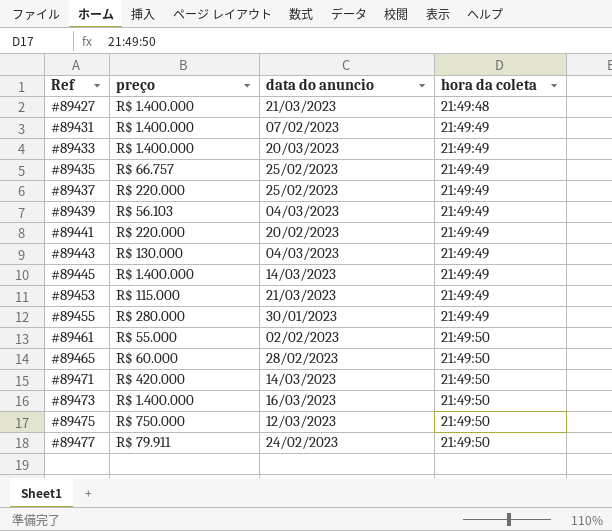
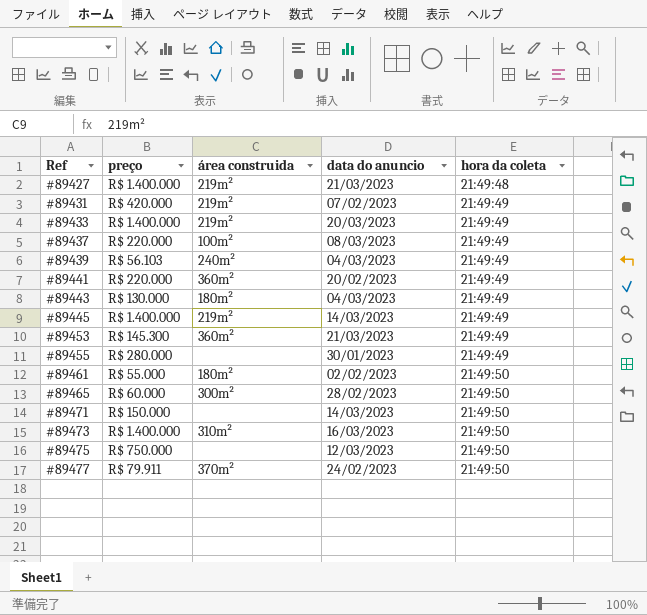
column área construida | position: none -> 3
row #89435: R$ 66.757 | 25/02/2023 | 21:49:49 -> none
#89431 | preço: R$ 1.400.000 -> R$ 420.000
#89437 | data do anuncio: 25/02/2023 -> 08/03/2023
#89453 | preço: R$ 115.000 -> R$ 145.300
#89471 | preço: R$ 420.000 -> R$ 150.000

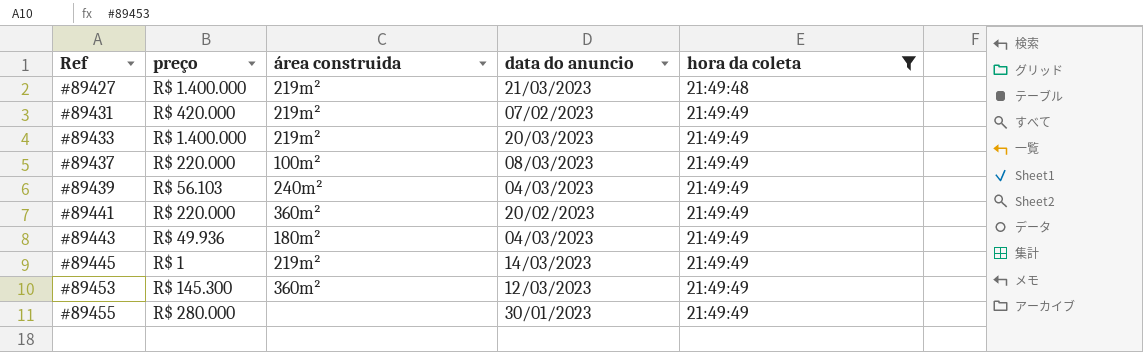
filter: none -> hora da coleta != 21:49:50
#89443 | preço: R$ 130.000 -> R$ 49.936
#89445 | preço: R$ 1.400.000 -> R$ 1
#89453 | data do anuncio: 21/03/2023 -> 12/03/2023

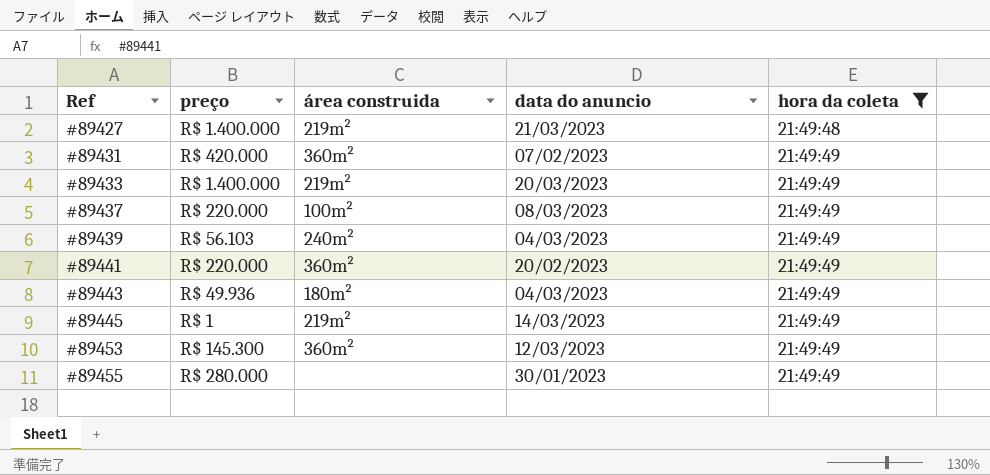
#89431 | área construida: 219m² -> 360m²

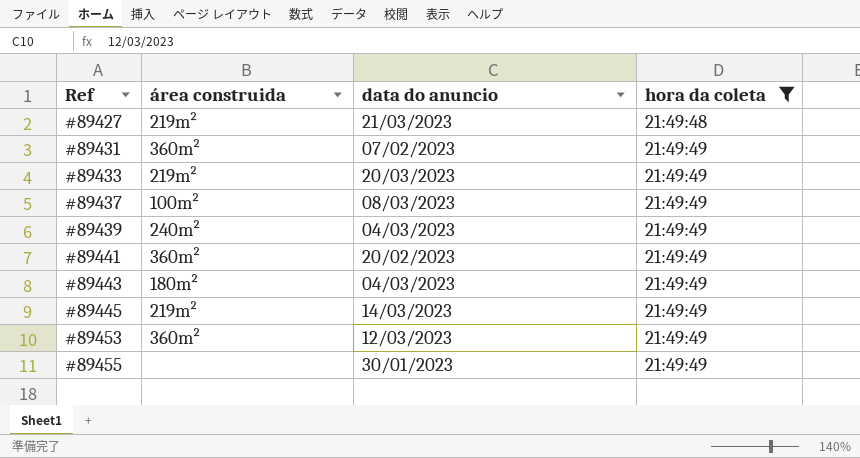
column preço | position: 2 -> none

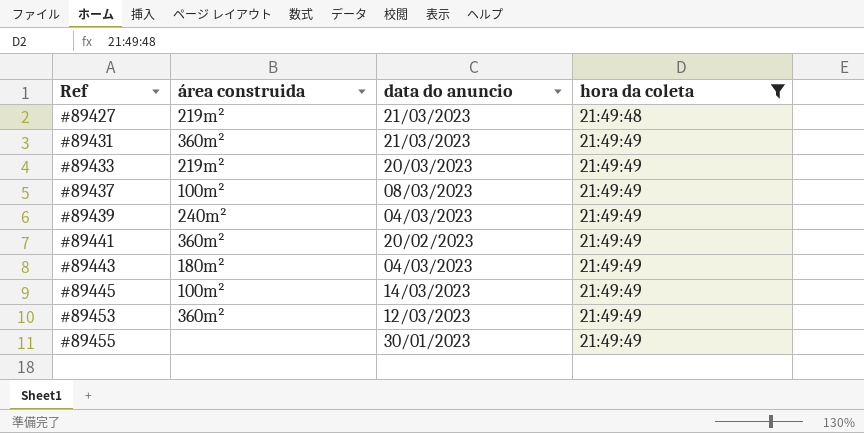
#89431 | data do anuncio: 07/02/2023 -> 21/03/2023
#89445 | área construida: 219m² -> 100m²

